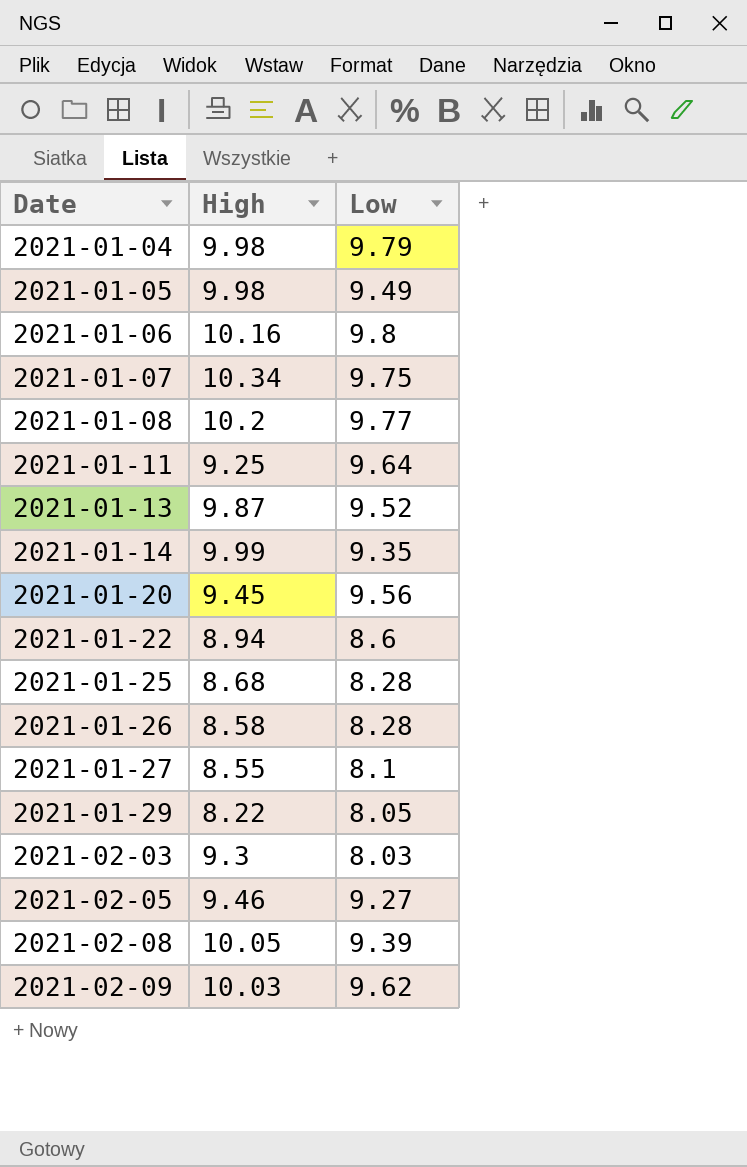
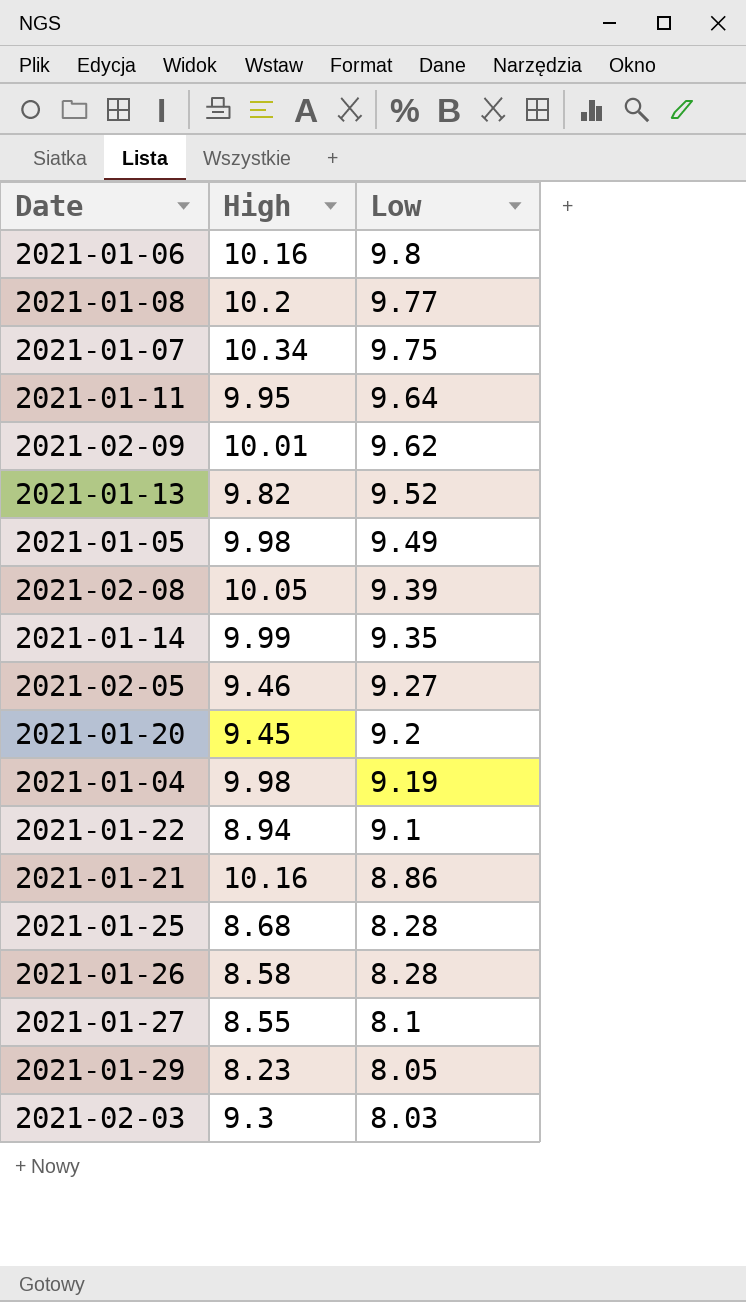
row order: Date ascending -> Low descending
2021-01-11 | High: 9.25 -> 9.95
2021-02-09 | High: 10.03 -> 10.01
2021-01-13 | High: 9.87 -> 9.82
2021-01-20 | Low: 9.56 -> 9.2
2021-01-04 | Low: 9.79 -> 9.19
2021-01-22 | Low: 8.6 -> 9.1
row 2021-01-21: none -> 10.16 | 8.86
2021-01-29 | High: 8.22 -> 8.23

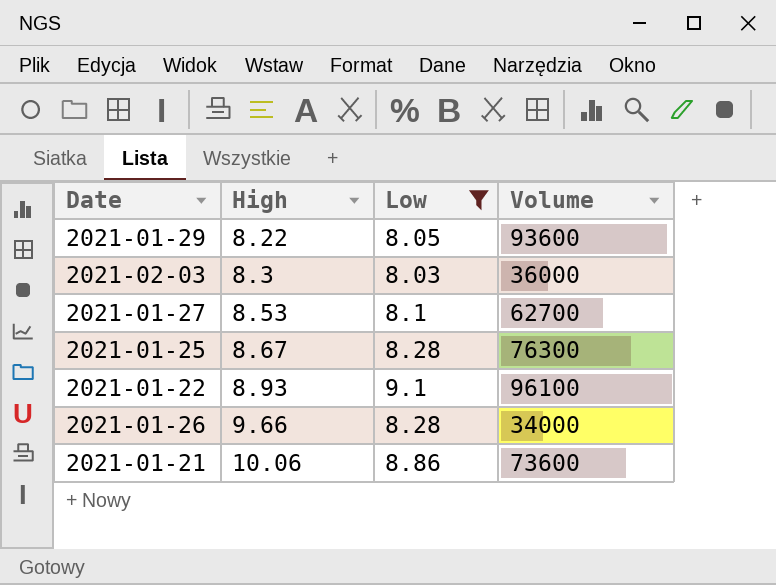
filter: none -> Low <= 9.1
row order: Low descending -> High ascending
column Volume | position: none -> 4
2021-01-29 | High: 8.23 -> 8.22
2021-02-03 | High: 9.3 -> 8.3
2021-01-27 | High: 8.55 -> 8.53
2021-01-25 | High: 8.68 -> 8.67
2021-01-22 | High: 8.94 -> 8.93
2021-01-26 | High: 8.58 -> 9.66
2021-01-21 | High: 10.16 -> 10.06

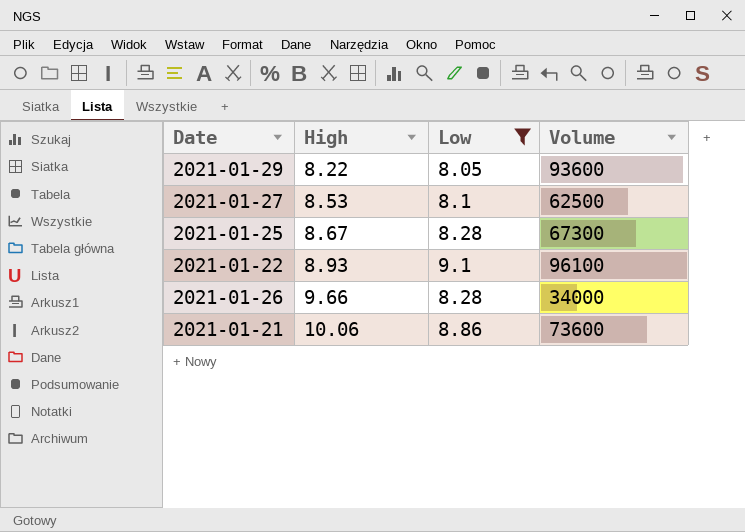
row 2021-02-03: 8.3 | 8.03 | 36000 -> none
2021-01-27 | Volume: 62700 -> 62500
2021-01-25 | Volume: 76300 -> 67300

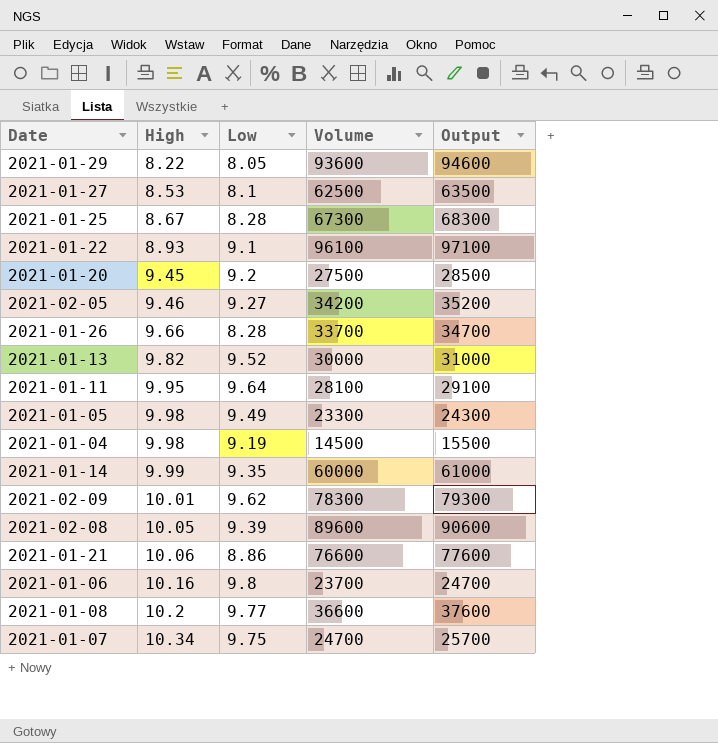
filter: Low <= 9.1 -> none
column Output | formula: none -> [Volume] + 1000
2021-01-26 | Volume: 34000 -> 33700
2021-01-21 | Volume: 73600 -> 76600

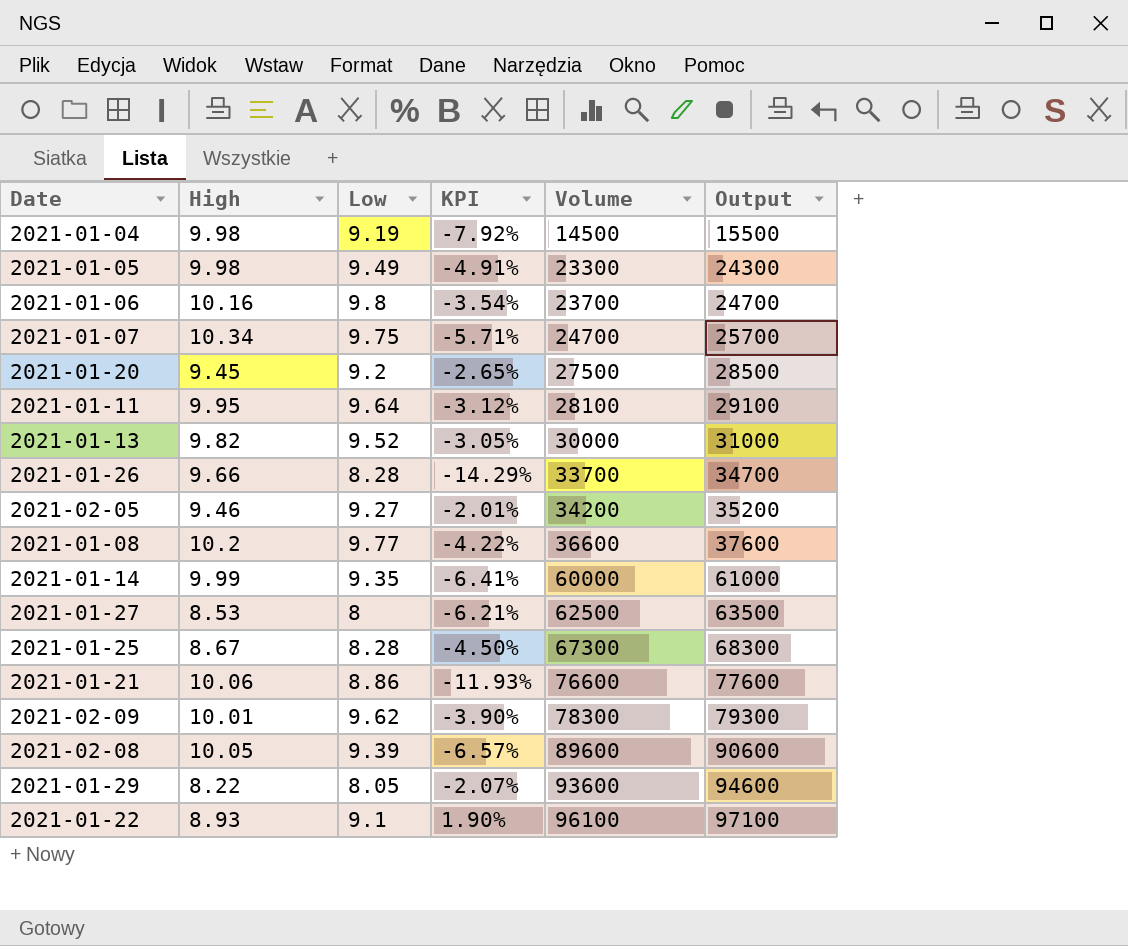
row order: High ascending -> Volume ascending
column KPI | formula: none -> ([Low] - [High]) / [High]
2021-01-27 | Low: 8.1 -> 8

